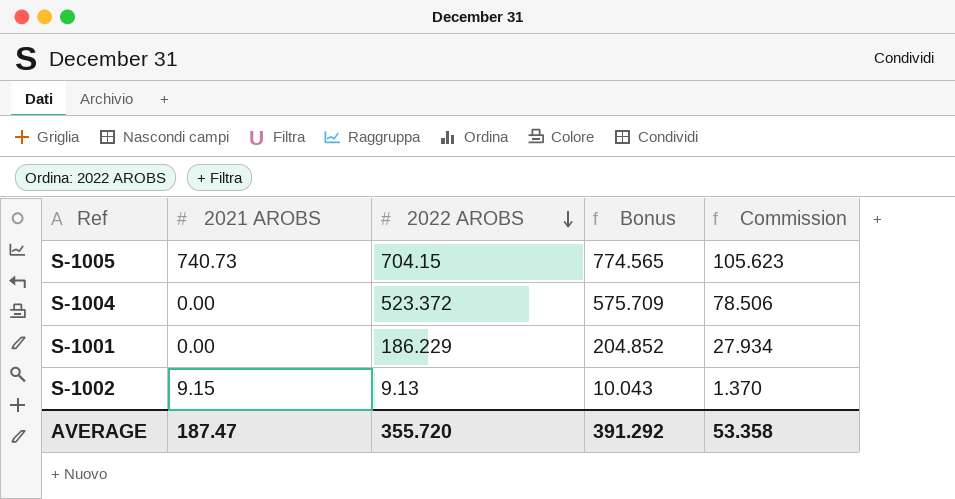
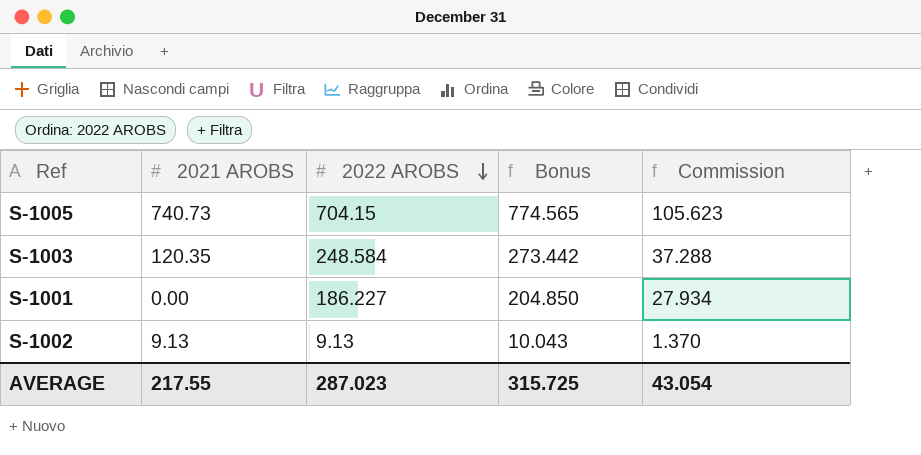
row S-1004: 0.00 | 523.372 | 575.709 | 78.506 -> none
row S-1003: none -> 120.35 | 248.584 | 273.442 | 37.288
S-1001 | 2022 AROBS: 186.229 -> 186.227
S-1001 | Bonus: 204.852 -> 204.850
S-1002 | 2021 AROBS: 9.15 -> 9.13
AVERAGE | 2021 AROBS: 187.47 -> 217.55
AVERAGE | 2022 AROBS: 355.720 -> 287.023
AVERAGE | Bonus: 391.292 -> 315.725
AVERAGE | Commission: 53.358 -> 43.054

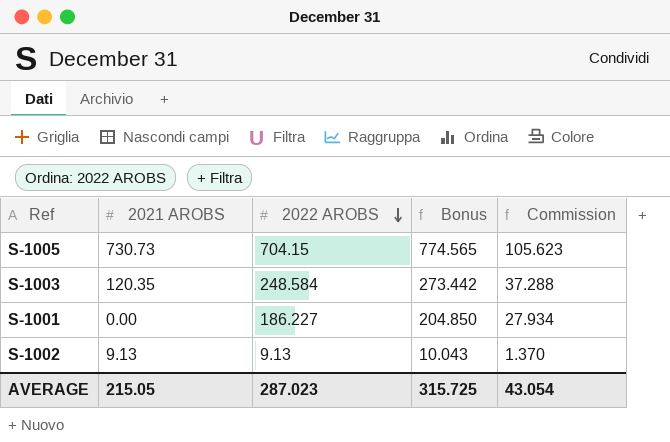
S-1005 | 2021 AROBS: 740.73 -> 730.73
AVERAGE | 2021 AROBS: 217.55 -> 215.05

